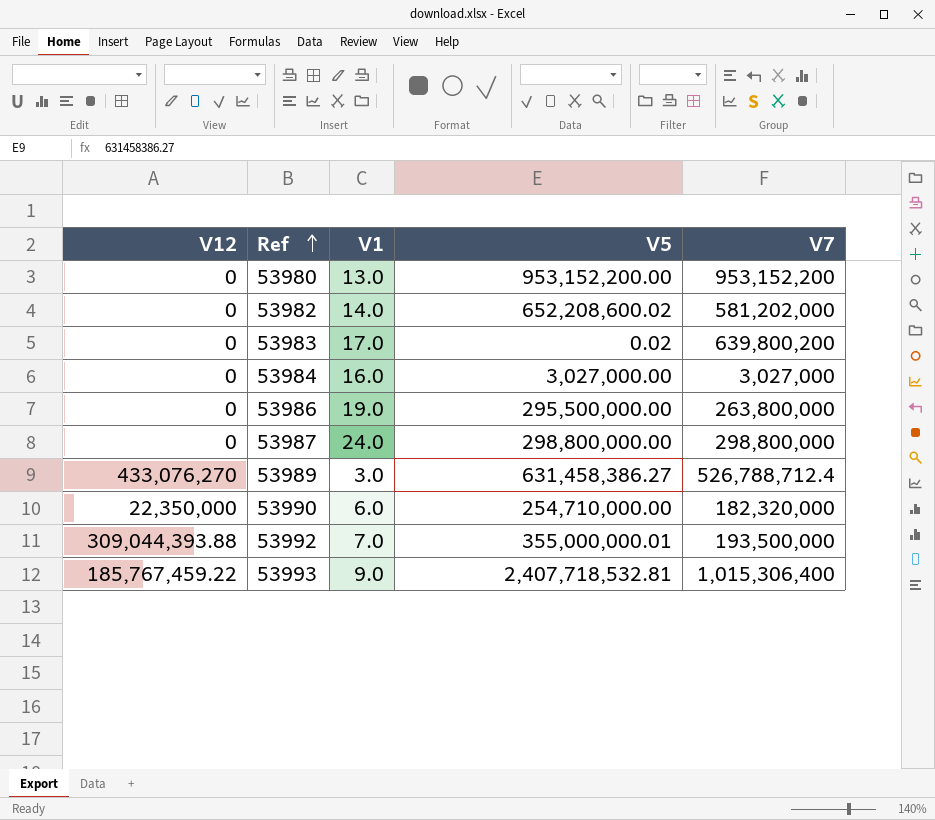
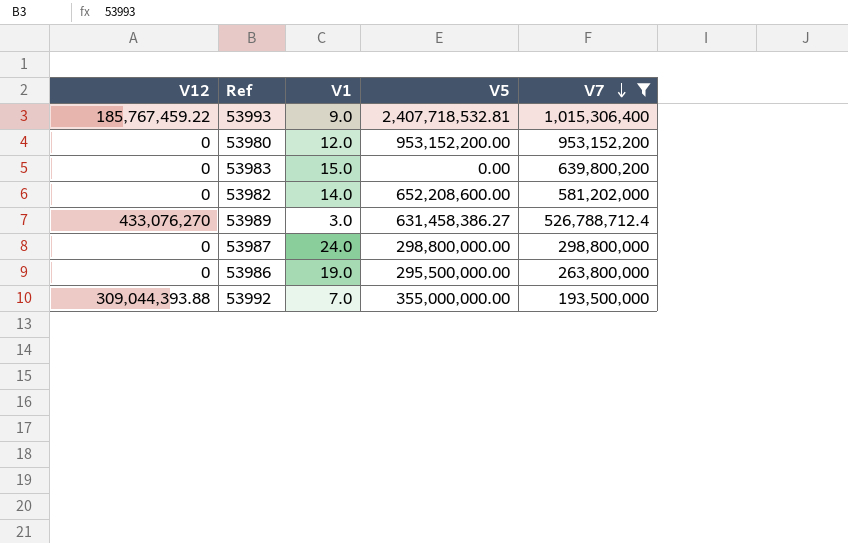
filter: none -> V7 >= 193,500,000
row order: Ref ascending -> V7 descending
53980 | V1: 13.0 -> 12.0
53983 | V1: 17.0 -> 15.0
53983 | V5: 0.02 -> 0.00
53982 | V5: 652,208,600.02 -> 652,208,600.00
53992 | V5: 355,000,000.01 -> 355,000,000.00

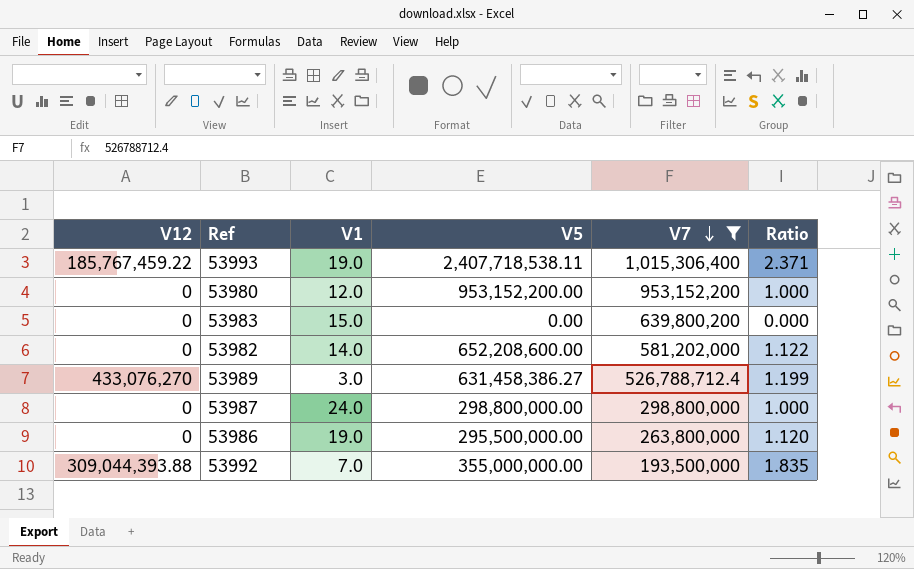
column Ratio | formula: none -> [V5] / [V7]
53993 | V1: 9.0 -> 19.0
53993 | V5: 2,407,718,532.81 -> 2,407,718,538.11

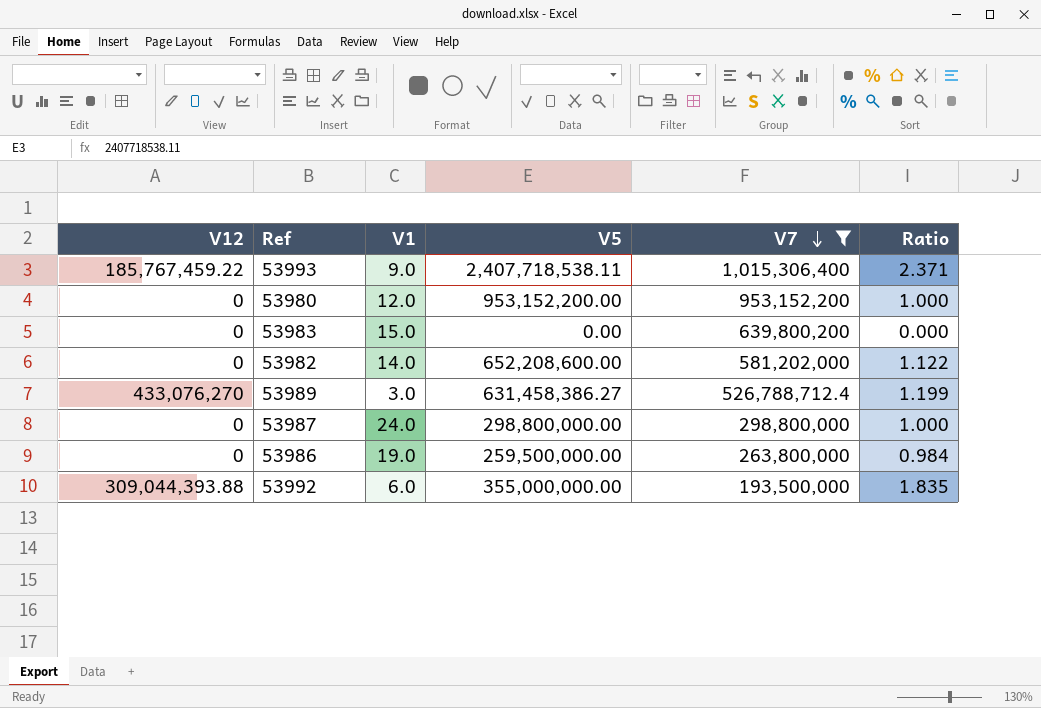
53993 | V1: 19.0 -> 9.0
53986 | V5: 295,500,000.00 -> 259,500,000.00
53986 | Ratio: 1.120 -> 0.984
53992 | V1: 7.0 -> 6.0

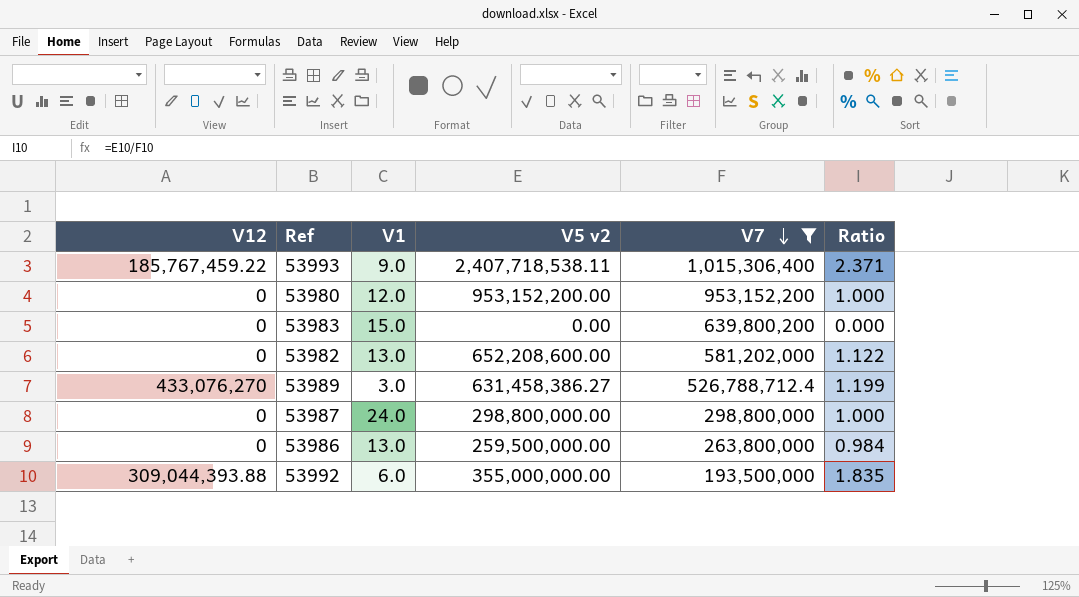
column name: V5 -> V5 v2
53982 | V1: 14.0 -> 13.0
53986 | V1: 19.0 -> 13.0

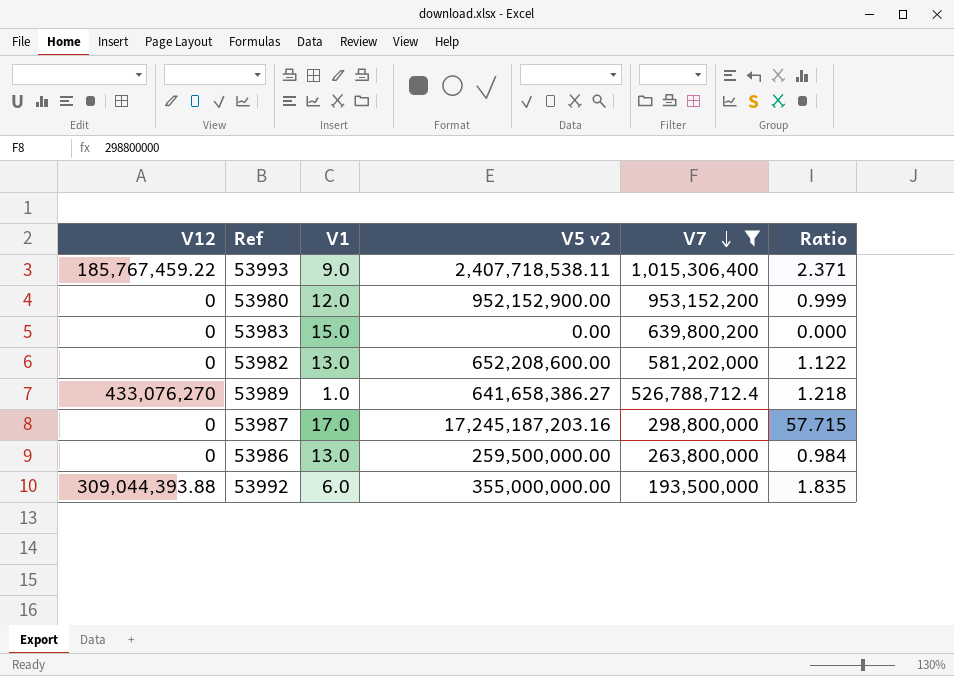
53980 | V5 v2: 953,152,200.00 -> 952,152,900.00
53980 | Ratio: 1.000 -> 0.999
53989 | V1: 3.0 -> 1.0
53989 | V5 v2: 631,458,386.27 -> 641,658,386.27
53989 | Ratio: 1.199 -> 1.218
53987 | V1: 24.0 -> 17.0
53987 | V5 v2: 298,800,000.00 -> 17,245,187,203.16
53987 | Ratio: 1.000 -> 57.715

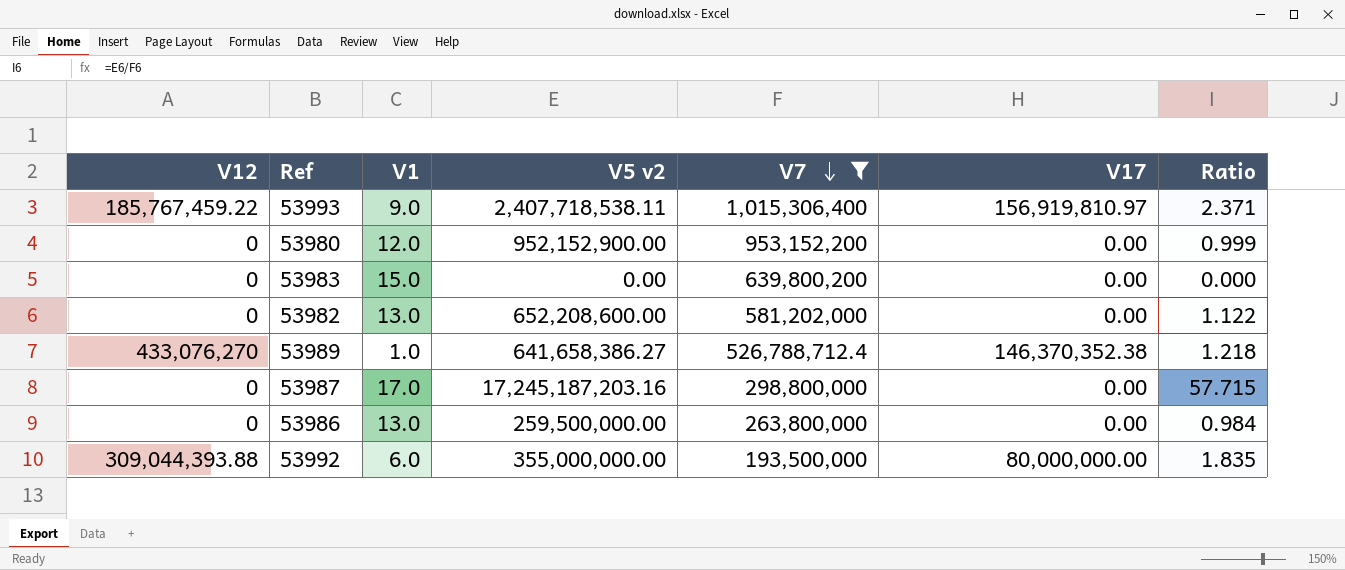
column V17 | position: none -> 6

